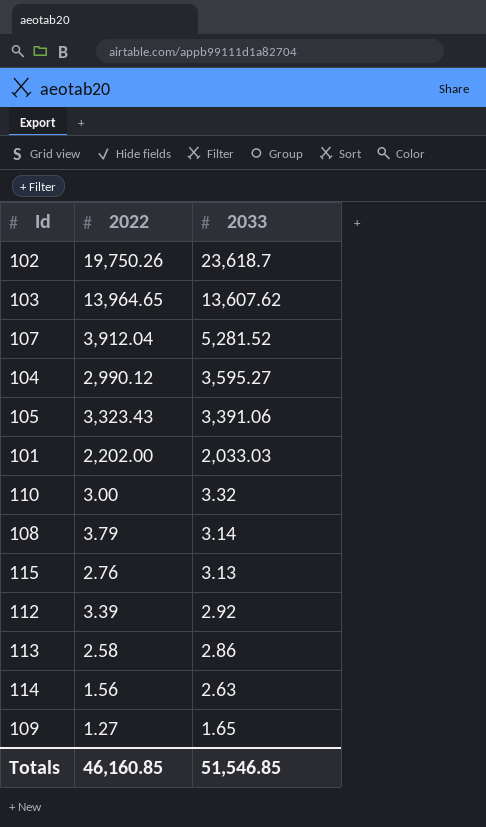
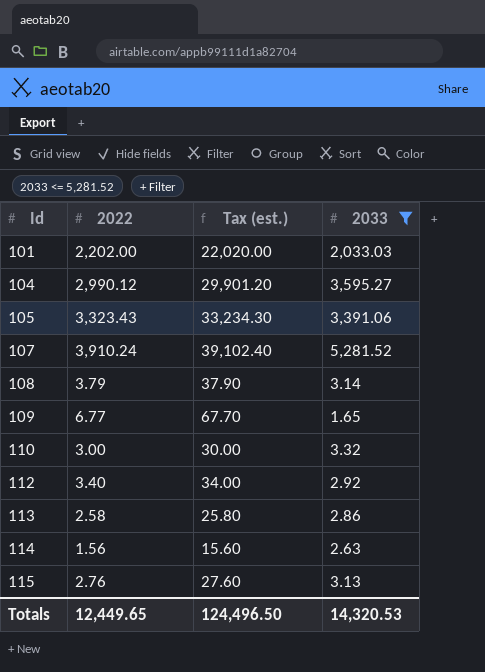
filter: none -> 2033 <= 5,281.52
row order: 2033 descending -> Id ascending
column Tax (est.) | formula: none -> [2022] * 10
107 | 2022: 3,912.04 -> 3,910.24
109 | 2022: 1.27 -> 6.77
112 | 2022: 3.39 -> 3.40
Totals | 2022: 46,160.85 -> 12,449.65
Totals | 2033: 51,546.85 -> 14,320.53

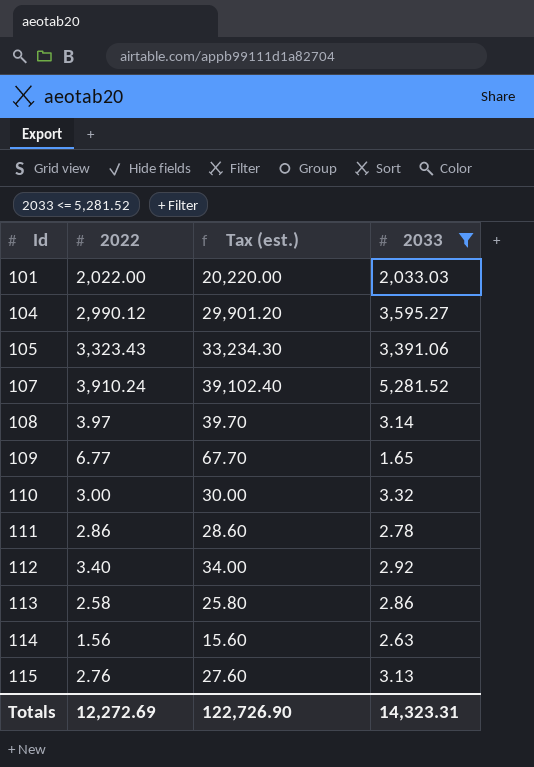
101 | 2022: 2,202.00 -> 2,022.00
101 | Tax (est.): 22,020.00 -> 20,220.00
108 | 2022: 3.79 -> 3.97
108 | Tax (est.): 37.90 -> 39.70
row 111: none -> 2.86 | 28.60 | 2.78
Totals | 2022: 12,449.65 -> 12,272.69
Totals | Tax (est.): 124,496.50 -> 122,726.90
Totals | 2033: 14,320.53 -> 14,323.31

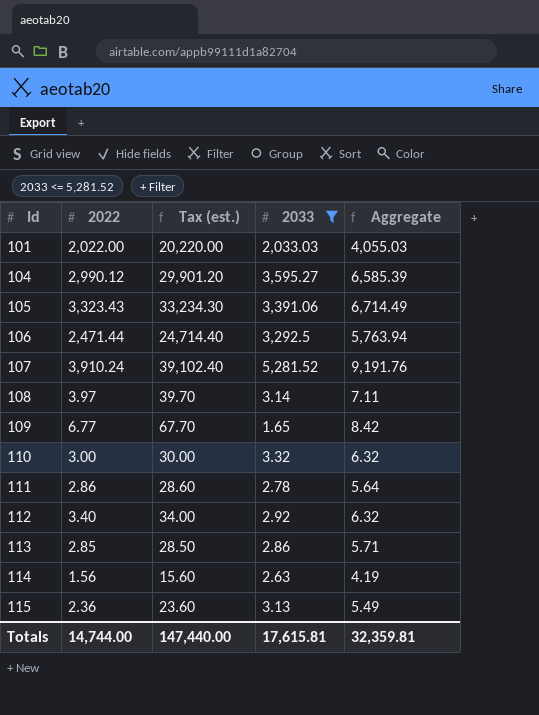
column Aggregate | formula: none -> [2022] + [2033]
row 106: none -> 2,471.44 | 24,714.40 | 3,292.5 | 5,763.94
113 | 2022: 2.58 -> 2.85
113 | Tax (est.): 25.80 -> 28.50
115 | 2022: 2.76 -> 2.36
115 | Tax (est.): 27.60 -> 23.60
Totals | 2022: 12,272.69 -> 14,744.00
Totals | Tax (est.): 122,726.90 -> 147,440.00
Totals | 2033: 14,323.31 -> 17,615.81

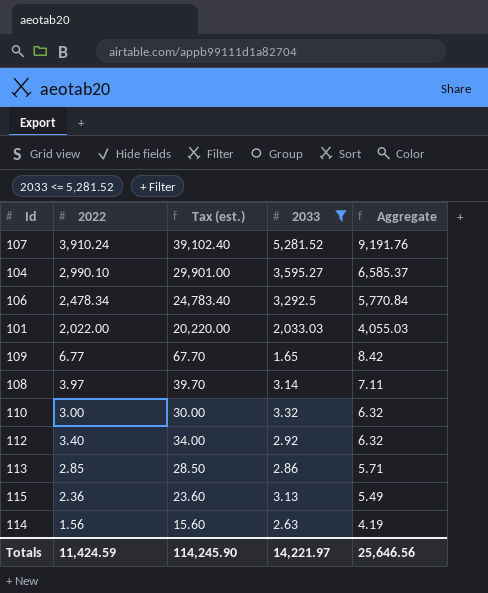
row order: Id ascending -> Aggregate descending
row 105: 3,323.43 | 33,234.30 | 3,391.06 | 6,714.49 -> none
row 111: 2.86 | 28.60 | 2.78 | 5.64 -> none
104 | 2022: 2,990.12 -> 2,990.10
104 | Tax (est.): 29,901.20 -> 29,901.00
104 | Aggregate: 6,585.39 -> 6,585.37
106 | 2022: 2,471.44 -> 2,478.34
106 | Tax (est.): 24,714.40 -> 24,783.40
106 | Aggregate: 5,763.94 -> 5,770.84
Totals | 2022: 14,744.00 -> 11,424.59
Totals | Tax (est.): 147,440.00 -> 114,245.90
Totals | 2033: 17,615.81 -> 14,221.97
Totals | Aggregate: 32,359.81 -> 25,646.56

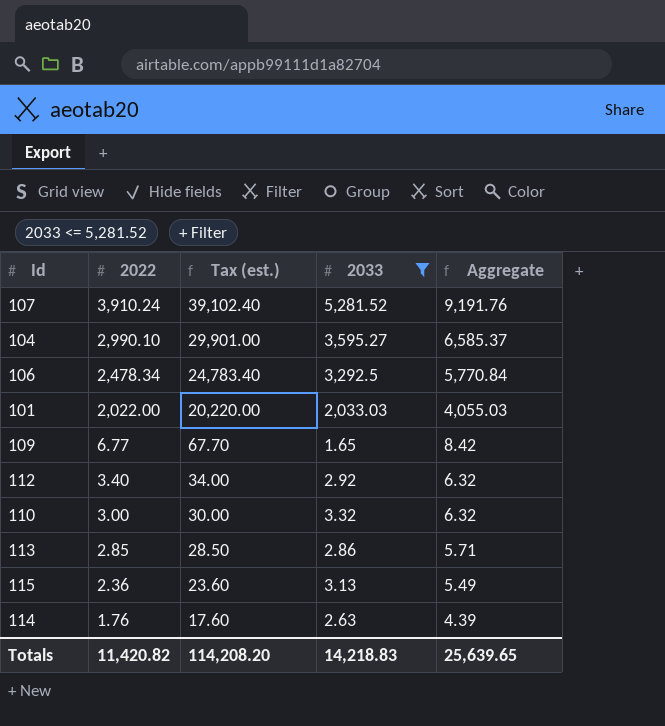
row order: Aggregate descending -> 2022 descending
row 108: 3.97 | 39.70 | 3.14 | 7.11 -> none
114 | 2022: 1.56 -> 1.76
114 | Tax (est.): 15.60 -> 17.60
114 | Aggregate: 4.19 -> 4.39
Totals | 2022: 11,424.59 -> 11,420.82
Totals | Tax (est.): 114,245.90 -> 114,208.20
Totals | 2033: 14,221.97 -> 14,218.83
Totals | Aggregate: 25,646.56 -> 25,639.65

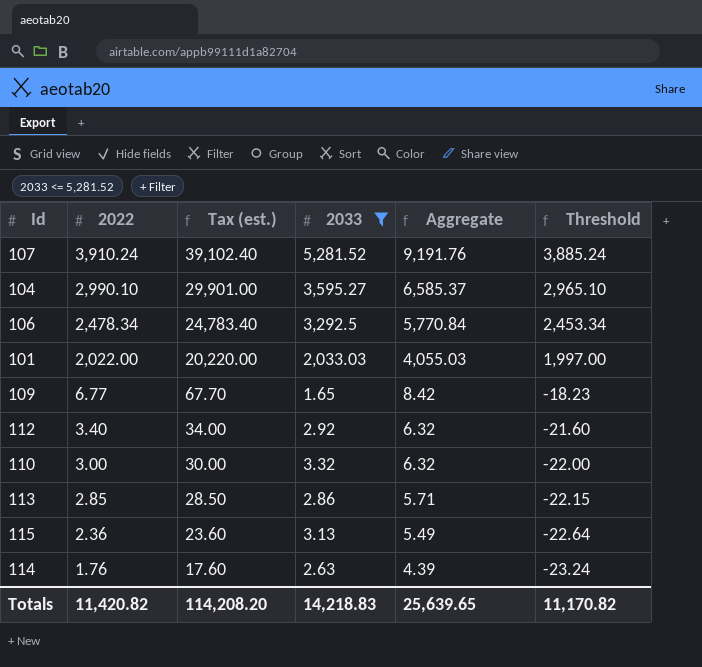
column Threshold | formula: none -> [2022] - 25

